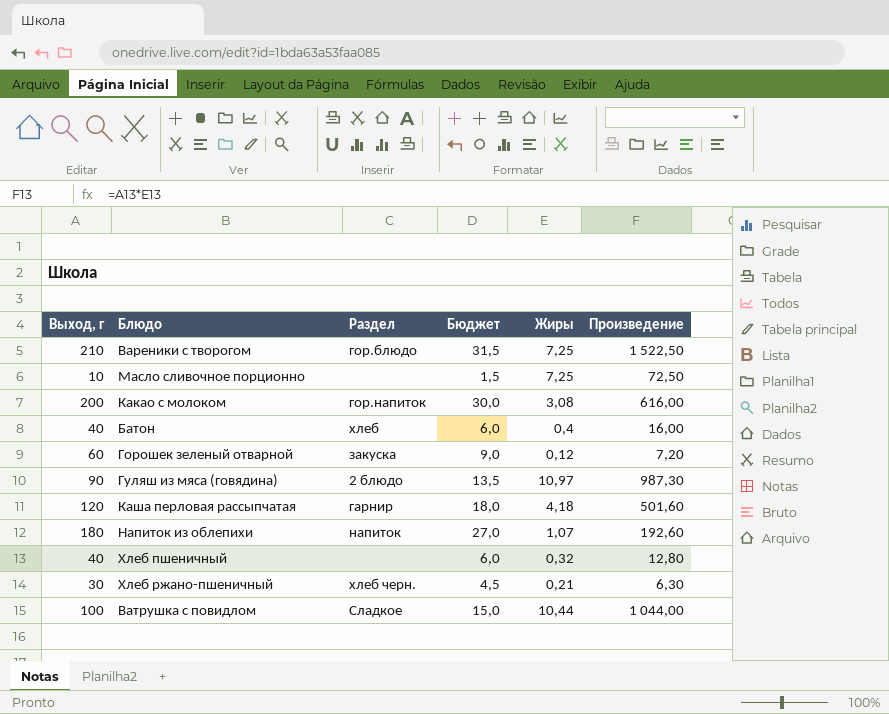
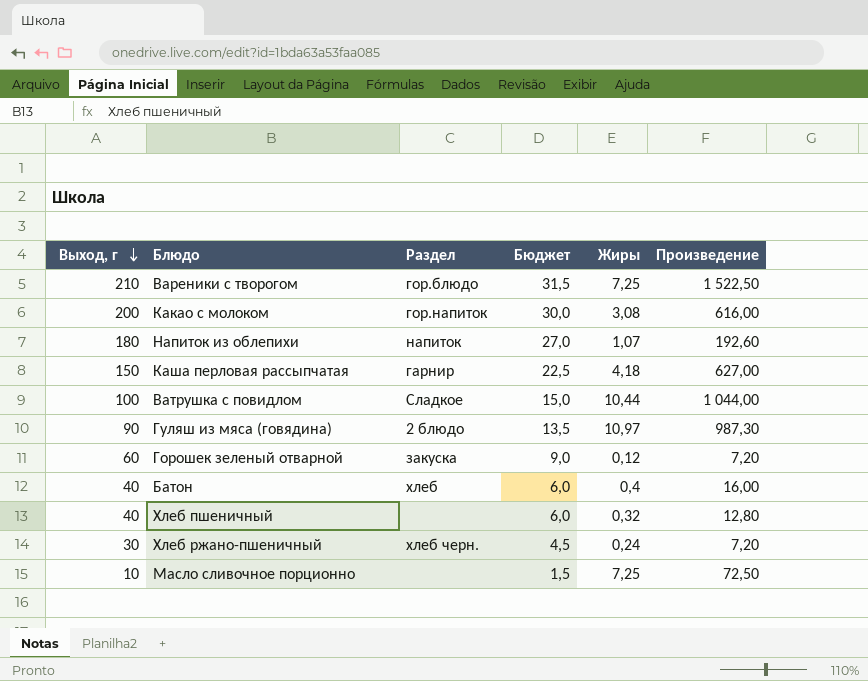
row order: none -> Выход, г descending
Каша перловая рассыпчатая | Выход, г: 120 -> 150
Каша перловая рассыпчатая | Бюджет: 18,0 -> 22,5
Каша перловая рассыпчатая | Произведение: 501,60 -> 627,00
Хлеб ржано-пшеничный | Жиры: 0,21 -> 0,24
Хлеб ржано-пшеничный | Произведение: 6,30 -> 7,20

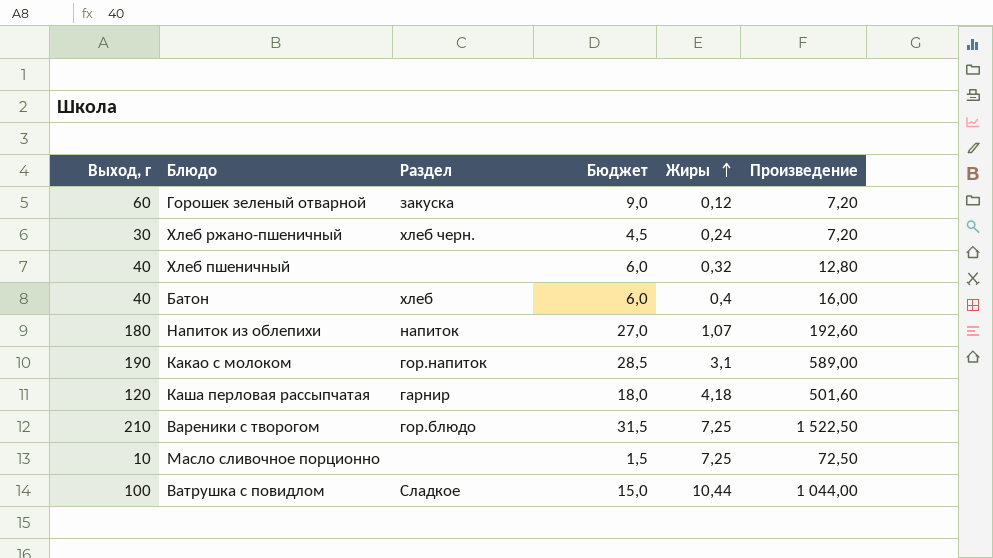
row order: Выход, г descending -> Жиры ascending
row Гуляш из мяса (говядина): 90 | 2 блюдо | 13,5 | 10,97 | 987,30 -> none
Какао с молоком | Выход, г: 200 -> 190
Какао с молоком | Бюджет: 30,0 -> 28,5
Какао с молоком | Жиры: 3,08 -> 3,1
Какао с молоком | Произведение: 616,00 -> 589,00
Каша перловая рассыпчатая | Выход, г: 150 -> 120
Каша перловая рассыпчатая | Бюджет: 22,5 -> 18,0
Каша перловая рассыпчатая | Произведение: 627,00 -> 501,60

